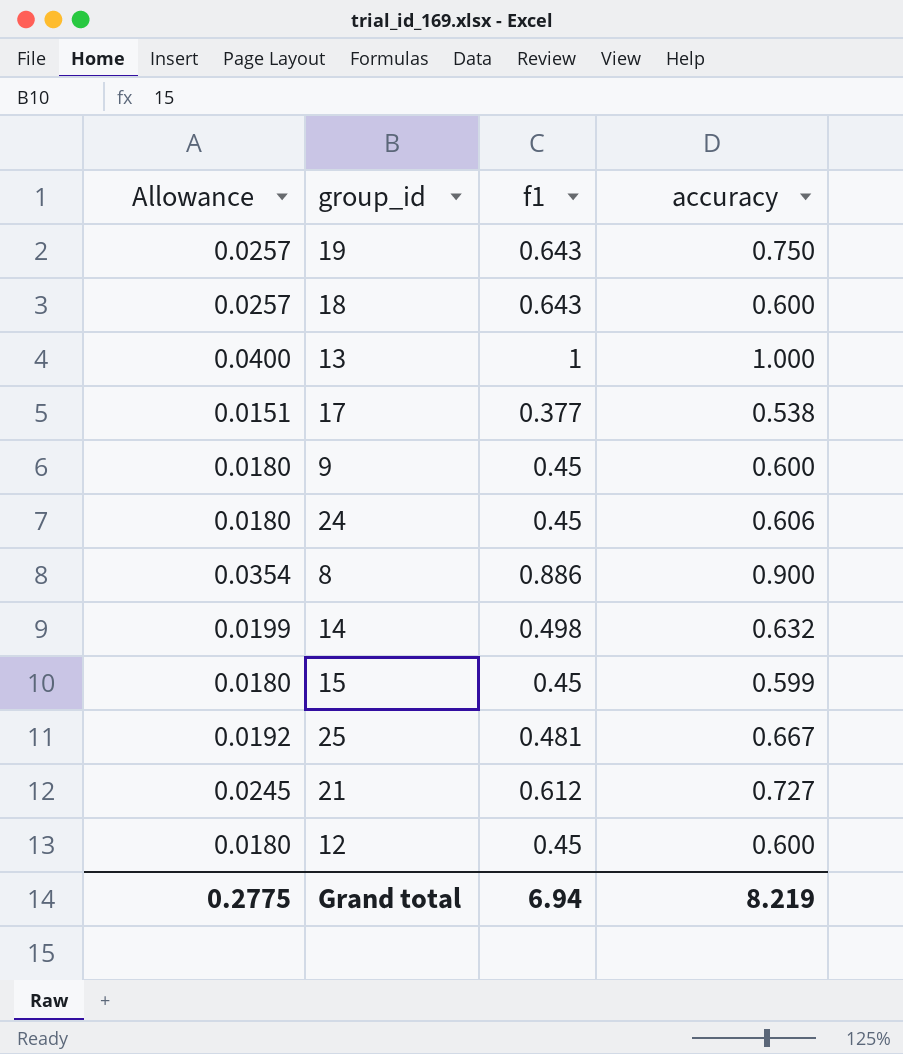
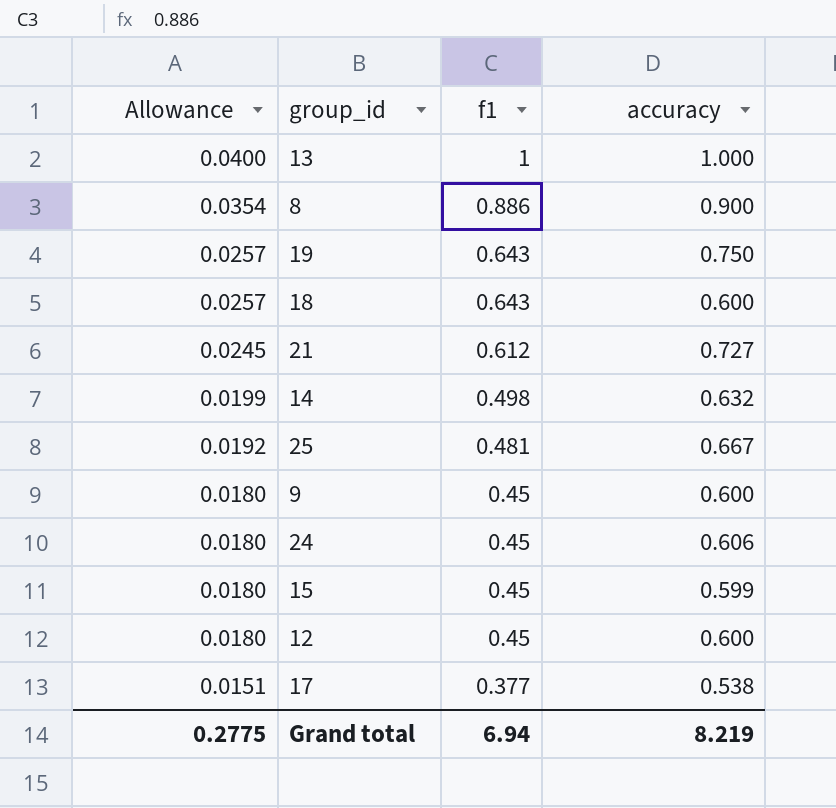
row order: none -> Allowance descending

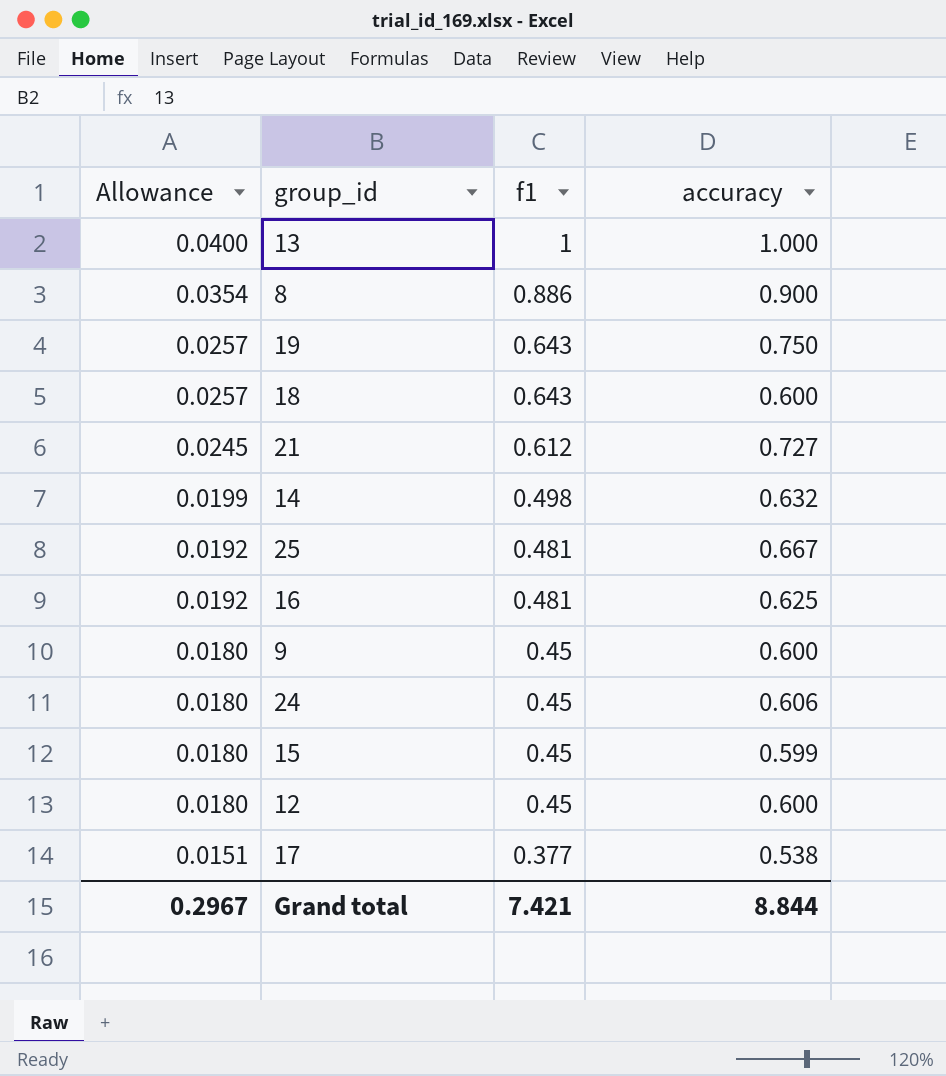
row 16: none -> 0.0192 | 0.481 | 0.625
Grand total | Allowance: 0.2775 -> 0.2967
Grand total | f1: 6.94 -> 7.421
Grand total | accuracy: 8.219 -> 8.844

